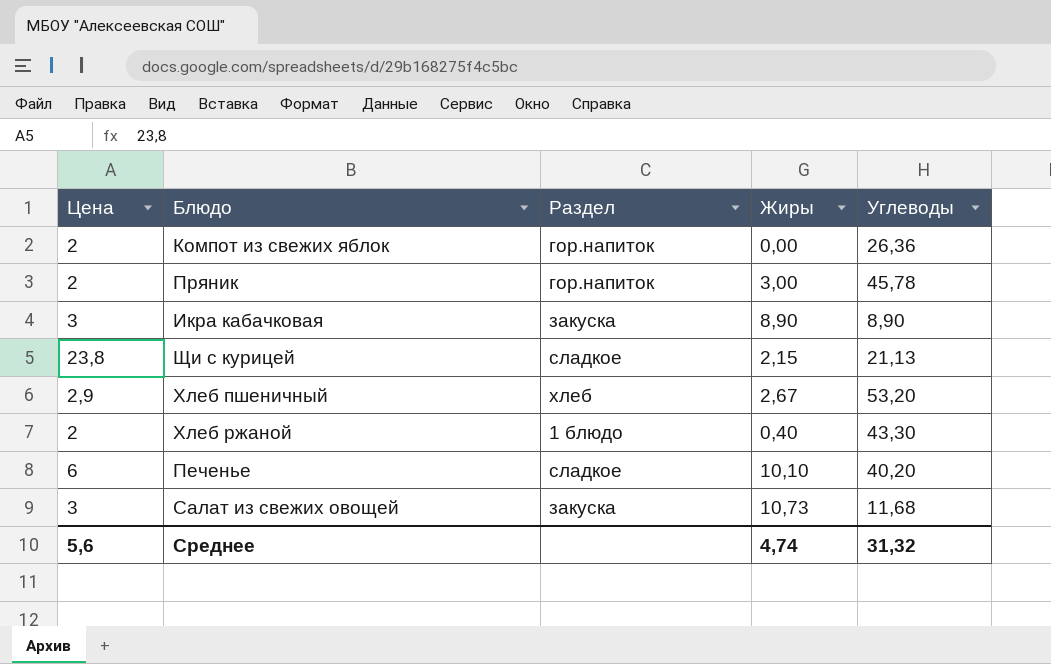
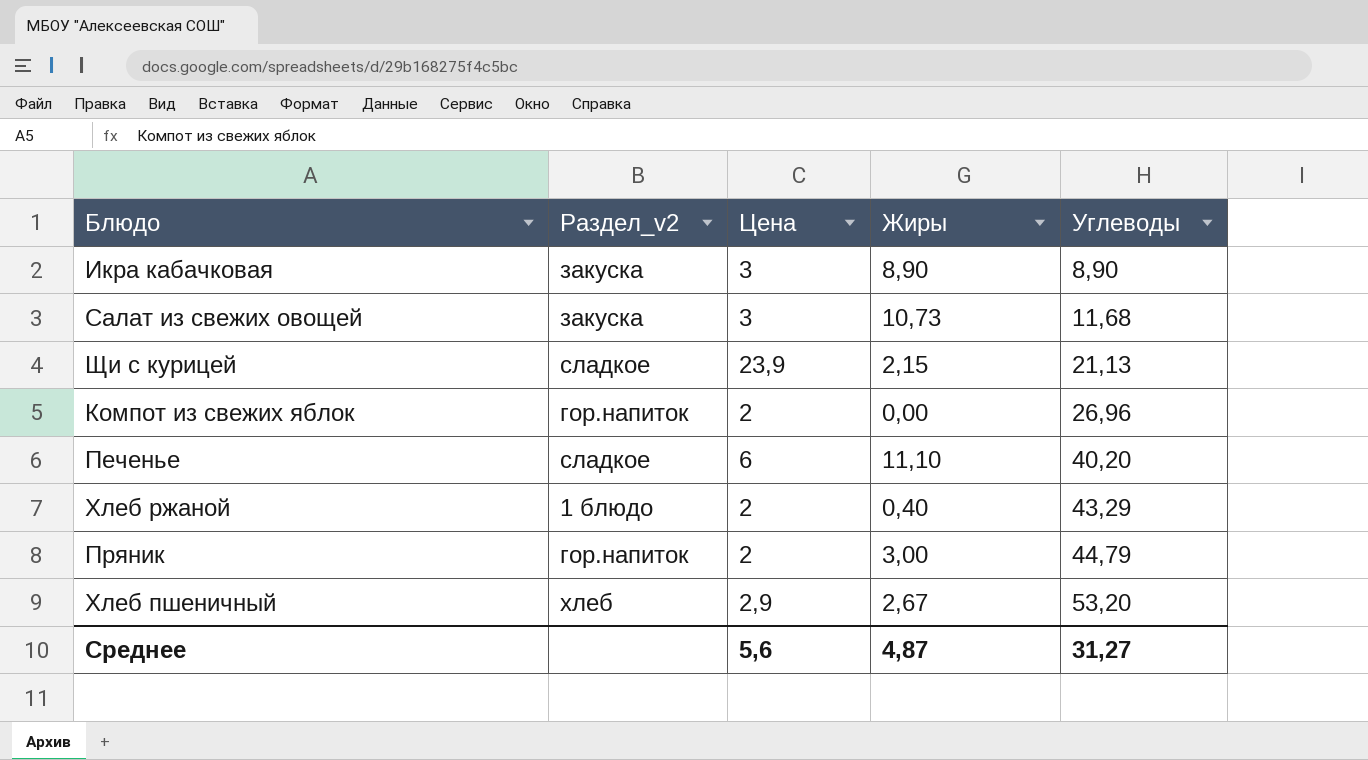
row order: none -> Углеводы ascending
column name: Раздел -> Раздел_v2
column Цена | position: 1 -> 3
Щи с курицей | Цена: 23,8 -> 23,9
Компот из свежих яблок | Углеводы: 26,36 -> 26,96
Печенье | Жиры: 10,10 -> 11,10
Хлеб ржаной | Углеводы: 43,30 -> 43,29
Пряник | Углеводы: 45,78 -> 44,79
Среднее | Жиры: 4,74 -> 4,87
Среднее | Углеводы: 31,32 -> 31,27

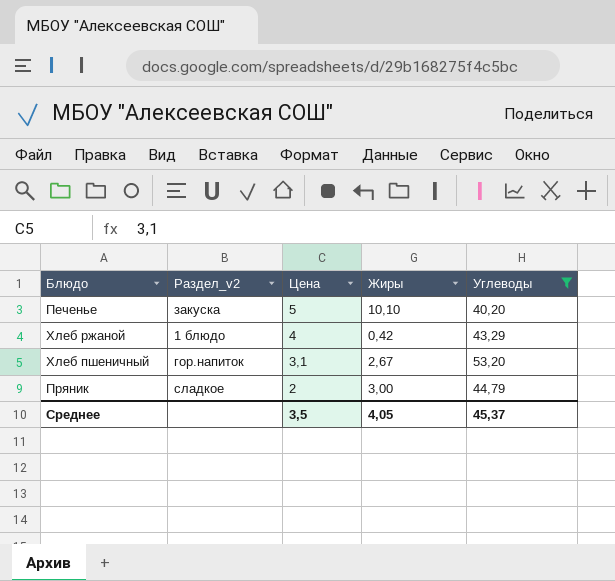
filter: none -> Углеводы >= 40,20
row order: Углеводы ascending -> Цена descending
Печенье | Раздел_v2: сладкое -> закуска
Печенье | Цена: 6 -> 5
Печенье | Жиры: 11,10 -> 10,10
Хлеб ржаной | Цена: 2 -> 4
Хлеб ржаной | Жиры: 0,40 -> 0,42
Хлеб пшеничный | Раздел_v2: хлеб -> гор.напиток
Хлеб пшеничный | Цена: 2,9 -> 3,1
Пряник | Раздел_v2: гор.напиток -> сладкое
Среднее | Цена: 5,6 -> 3,5
Среднее | Жиры: 4,87 -> 4,05
Среднее | Углеводы: 31,27 -> 45,37

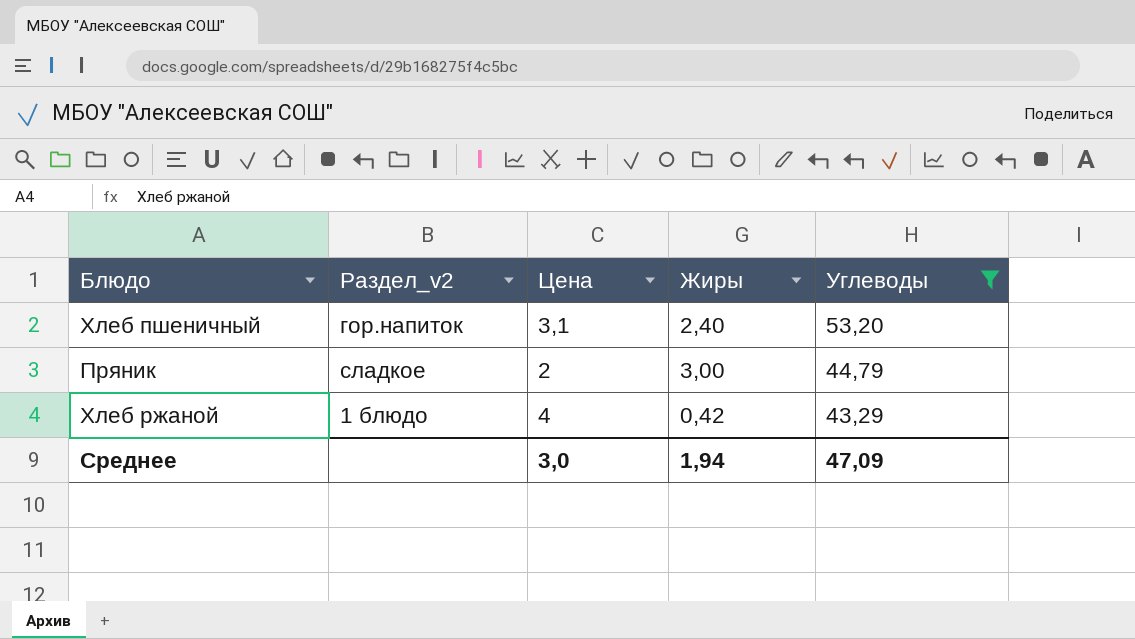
row order: Цена descending -> Углеводы descending
row Печенье: закуска | 5 | 10,10 | 40,20 -> none
Хлеб пшеничный | Жиры: 2,67 -> 2,40
Среднее | Цена: 3,5 -> 3,0
Среднее | Жиры: 4,05 -> 1,94
Среднее | Углеводы: 45,37 -> 47,09

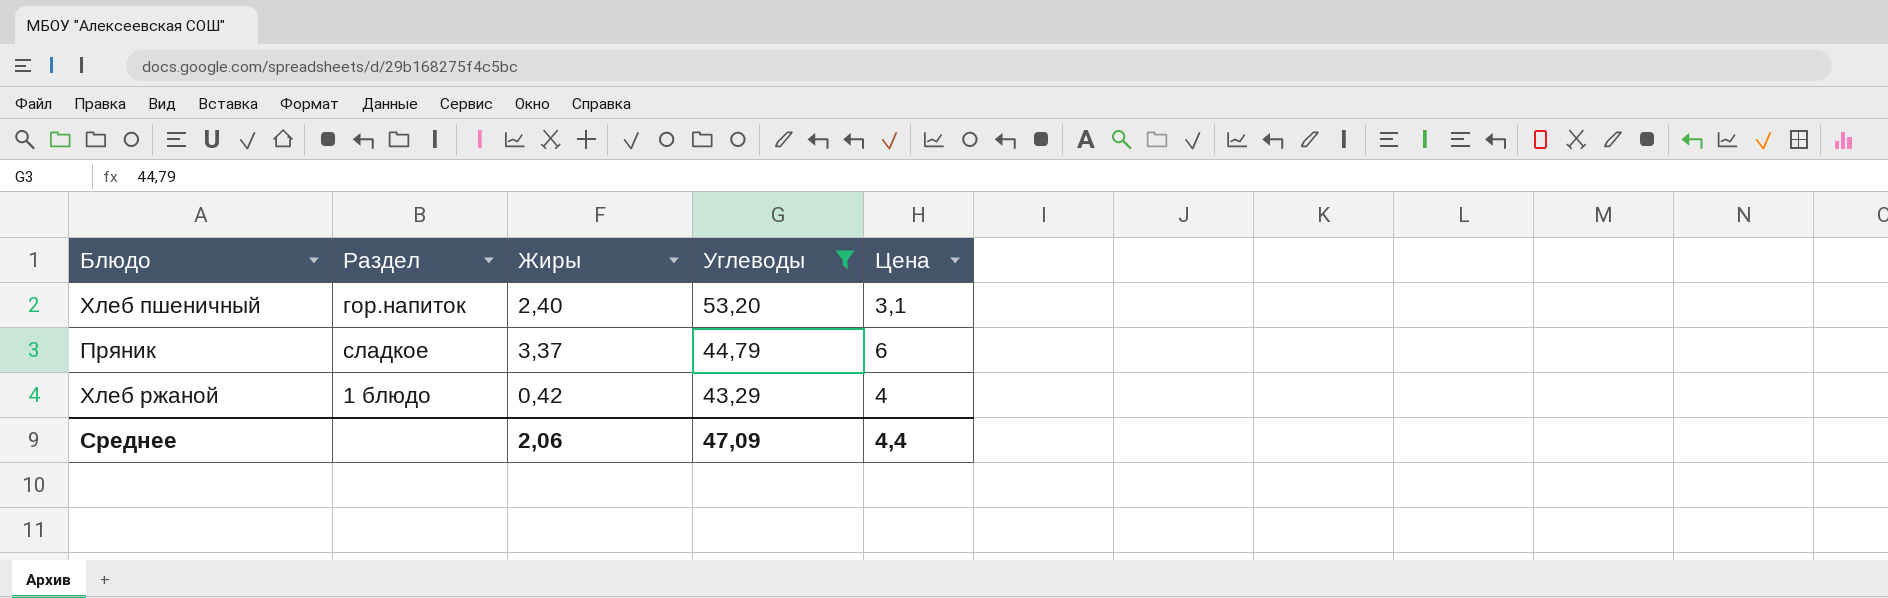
column name: Раздел_v2 -> Раздел
column Цена | position: 3 -> 5
Пряник | Жиры: 3,00 -> 3,37
Пряник | Цена: 2 -> 6
Среднее | Жиры: 1,94 -> 2,06
Среднее | Цена: 3,0 -> 4,4

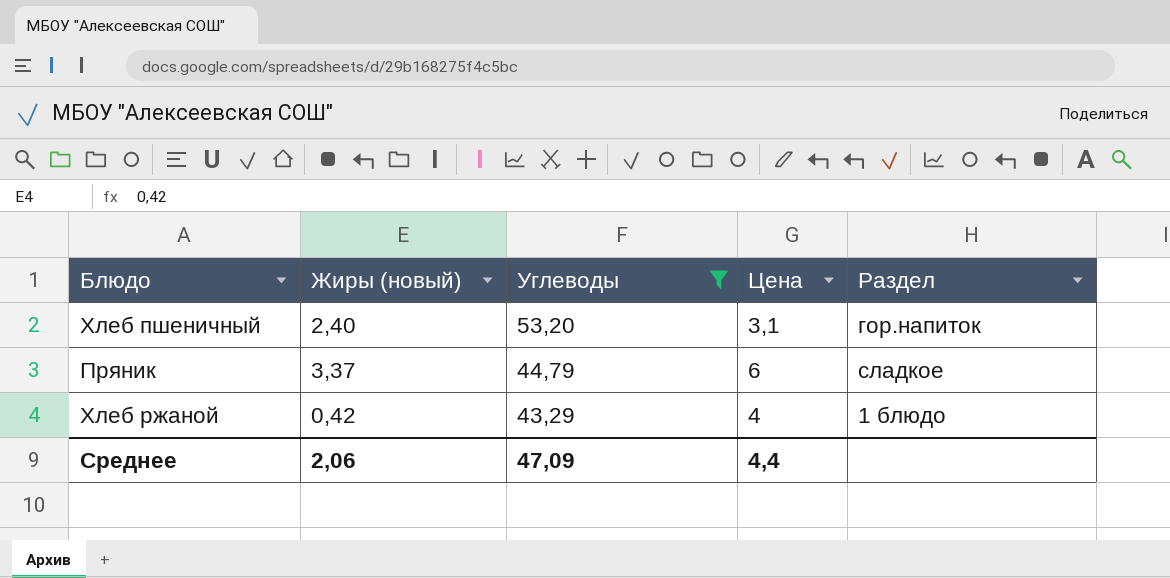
column name: Жиры -> Жиры (новый)
column Раздел | position: 2 -> 5

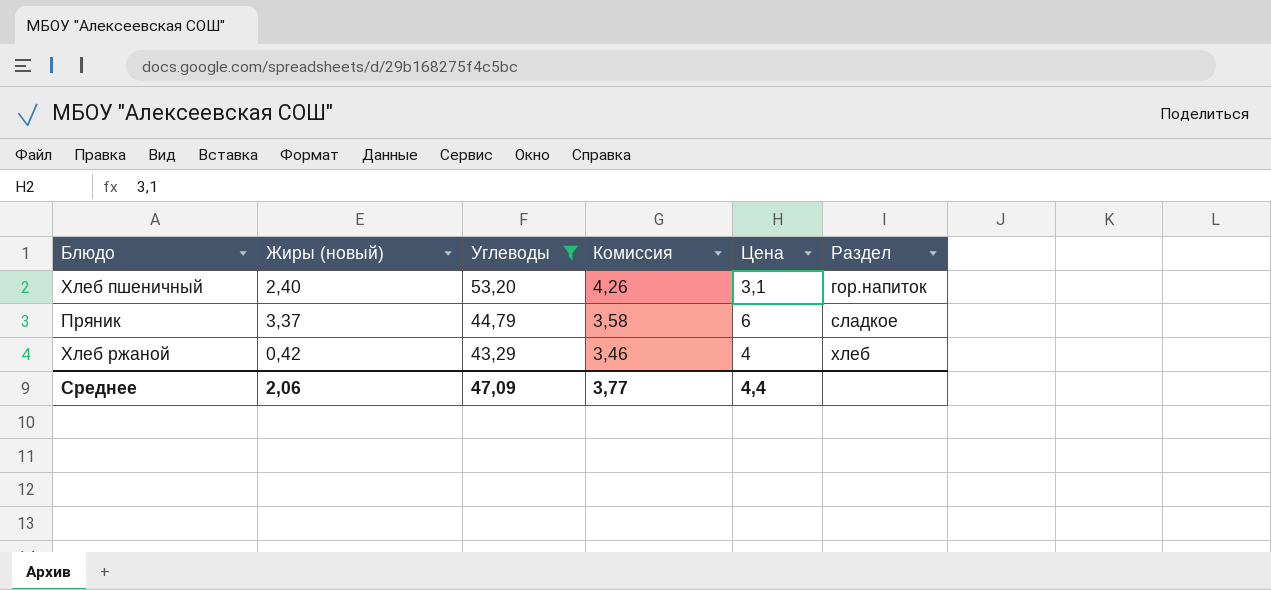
column Комиссия | formula: none -> [Углеводы] * 0,08
Хлеб ржаной | Раздел: 1 блюдо -> хлеб

